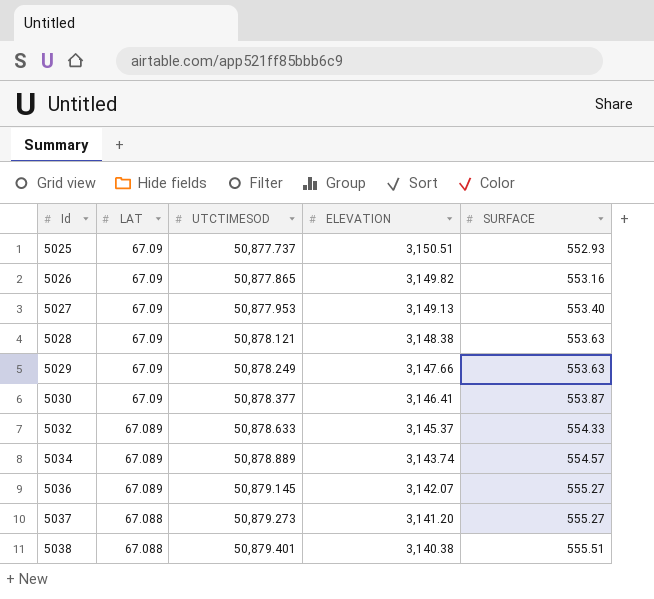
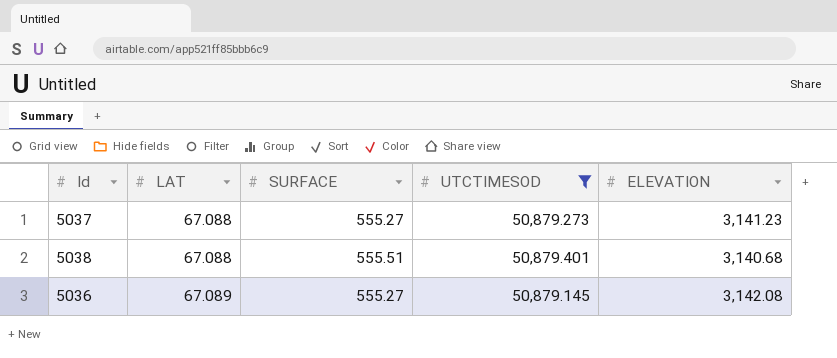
filter: none -> UTCTIMESOD >= 50,879.145
row order: Id ascending -> LAT ascending
column SURFACE | position: 5 -> 3
5037 | ELEVATION: 3,141.20 -> 3,141.23
5038 | ELEVATION: 3,140.38 -> 3,140.68
5036 | ELEVATION: 3,142.07 -> 3,142.08

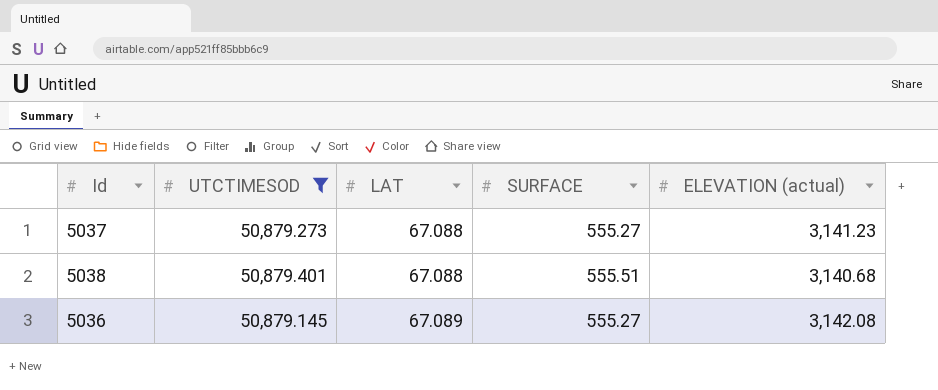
column UTCTIMESOD | position: 4 -> 2
column name: ELEVATION -> ELEVATION (actual)

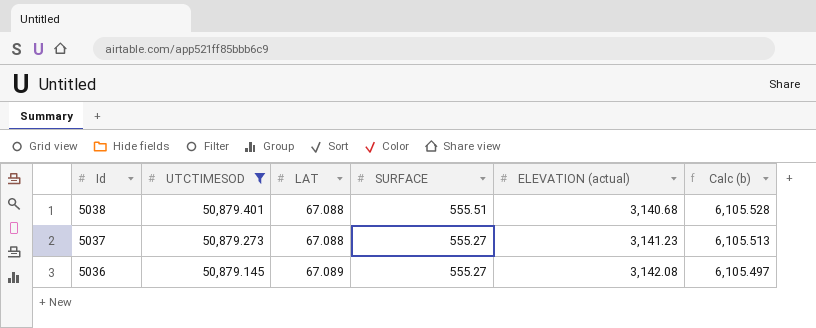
row order: LAT ascending -> Id descending
column Calc (b) | formula: none -> [UTCTIMESOD] * 0.12

